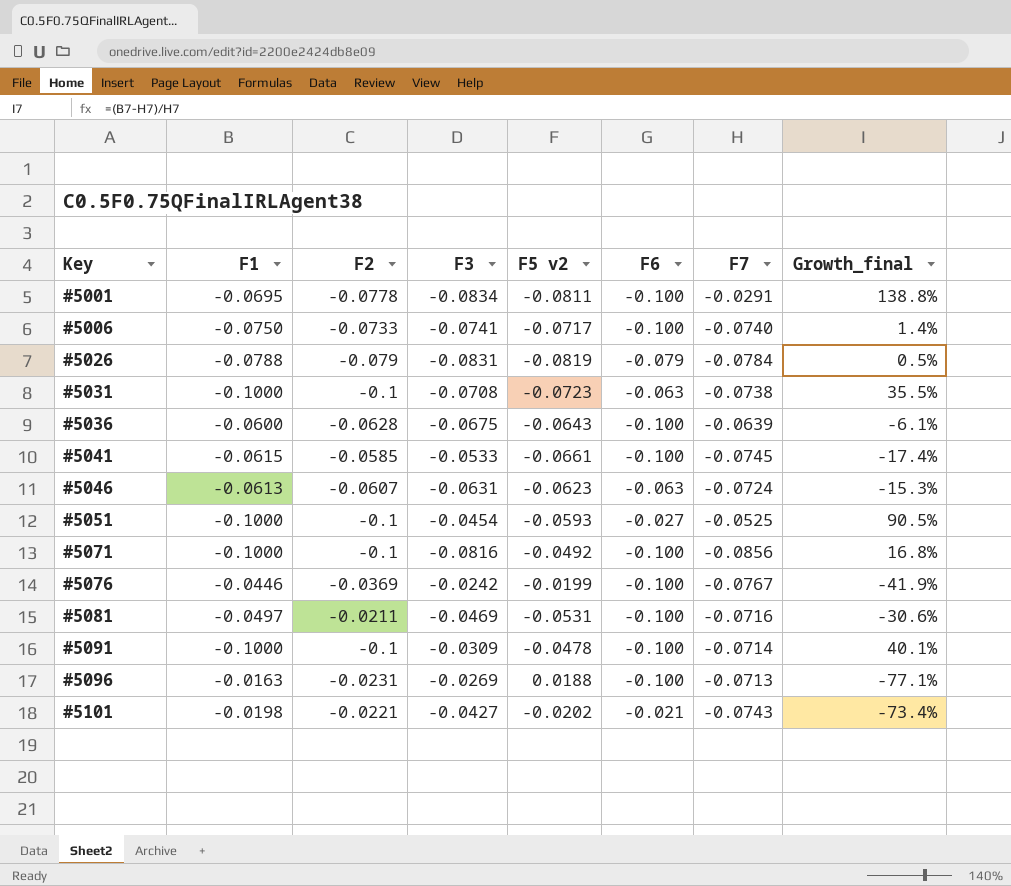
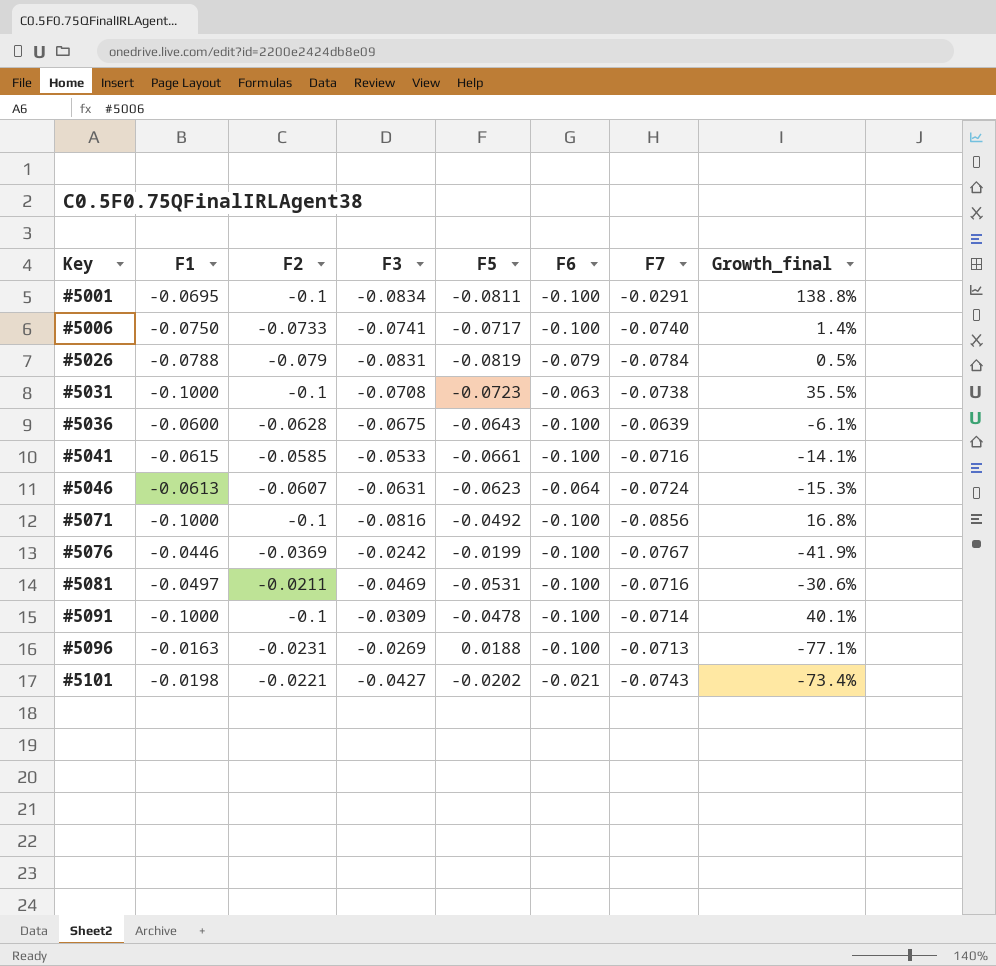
column name: F5 v2 -> F5
row #5051: -0.1000 | -0.1 | -0.0454 | -0.0593 | -0.027 | -0.0525 | 90.5% -> none
#5001 | F2: -0.0778 -> -0.1
#5041 | F7: -0.0745 -> -0.0716
#5041 | Growth_final: -17.4% -> -14.1%
#5046 | F6: -0.063 -> -0.064

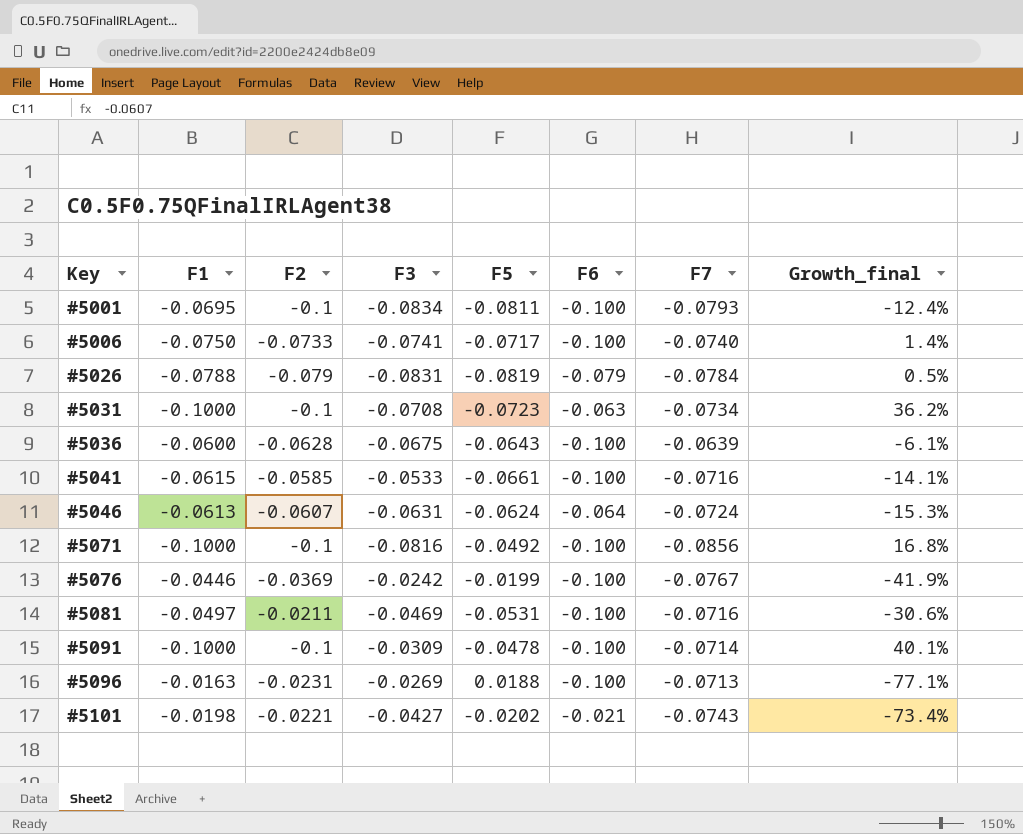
#5001 | F7: -0.0291 -> -0.0793
#5001 | Growth_final: 138.8% -> -12.4%
#5031 | F7: -0.0738 -> -0.0734
#5031 | Growth_final: 35.5% -> 36.2%
#5046 | F5: -0.0623 -> -0.0624

